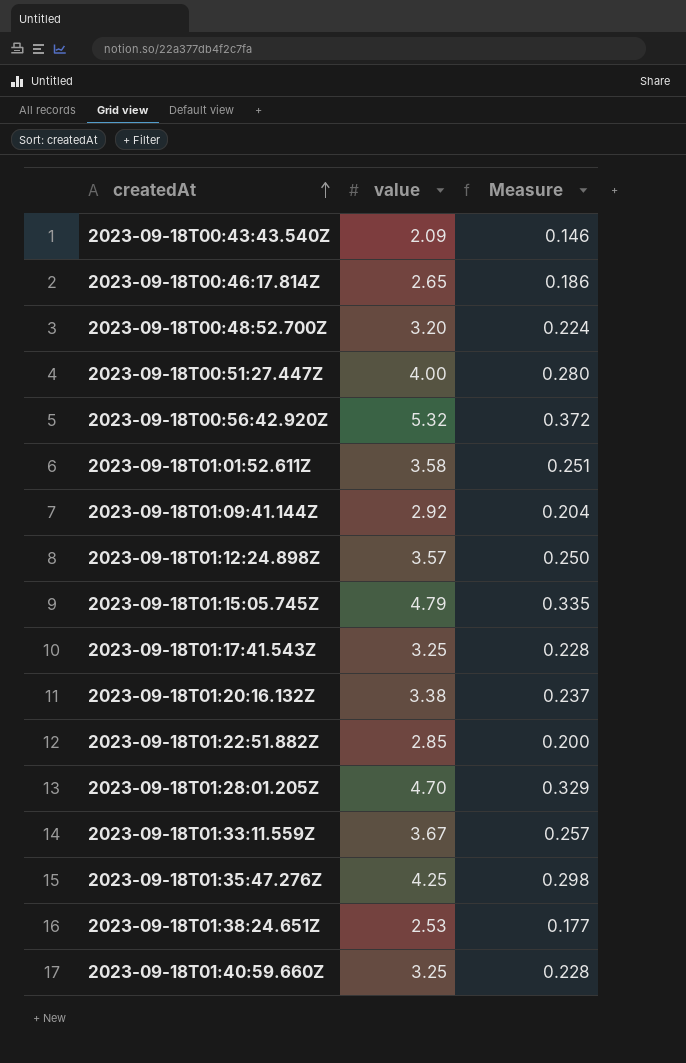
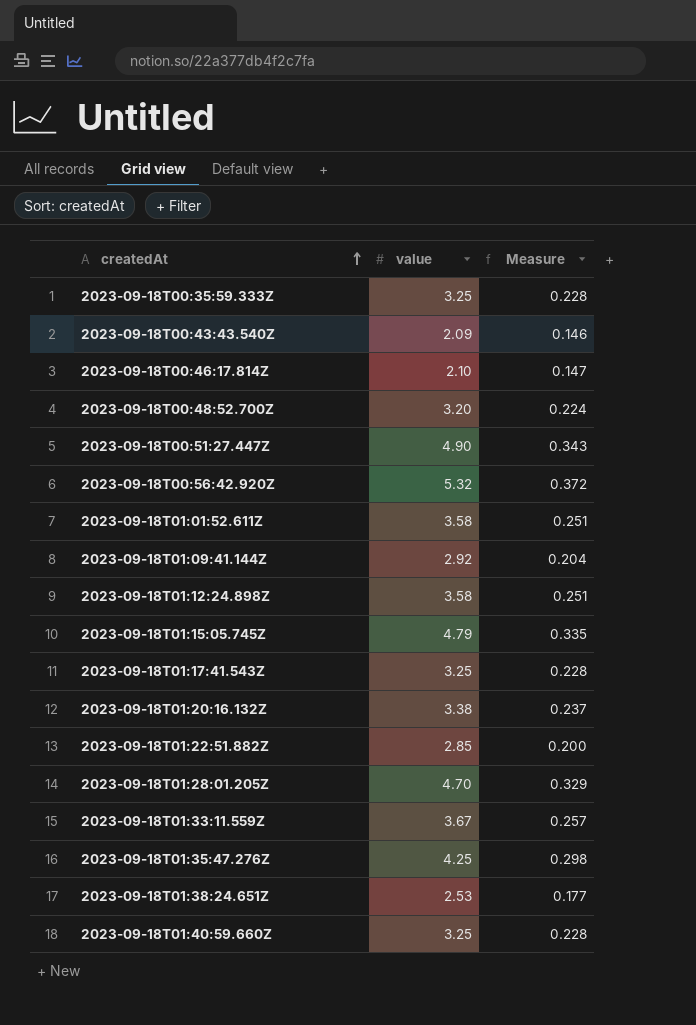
row 2023-09-18T00:35:59.333Z: none -> 3.25 | 0.228
2023-09-18T00:46:17.814Z | value: 2.65 -> 2.10
2023-09-18T00:46:17.814Z | Measure: 0.186 -> 0.147
2023-09-18T00:51:27.447Z | value: 4.00 -> 4.90
2023-09-18T00:51:27.447Z | Measure: 0.280 -> 0.343
2023-09-18T01:12:24.898Z | value: 3.57 -> 3.58
2023-09-18T01:12:24.898Z | Measure: 0.250 -> 0.251

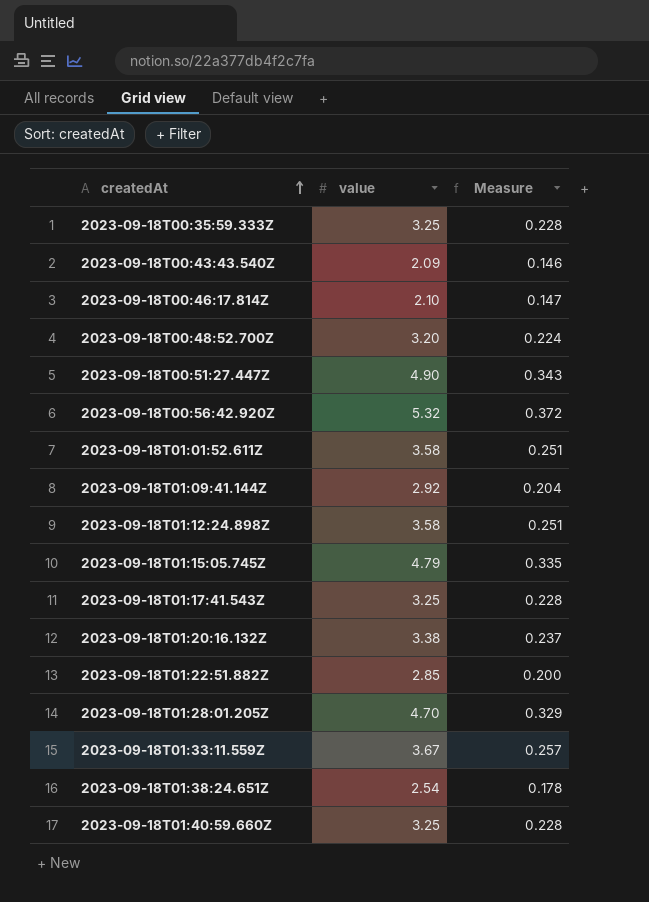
row 2023-09-18T01:35:47.276Z: 4.25 | 0.298 -> none
2023-09-18T01:38:24.651Z | value: 2.53 -> 2.54
2023-09-18T01:38:24.651Z | Measure: 0.177 -> 0.178

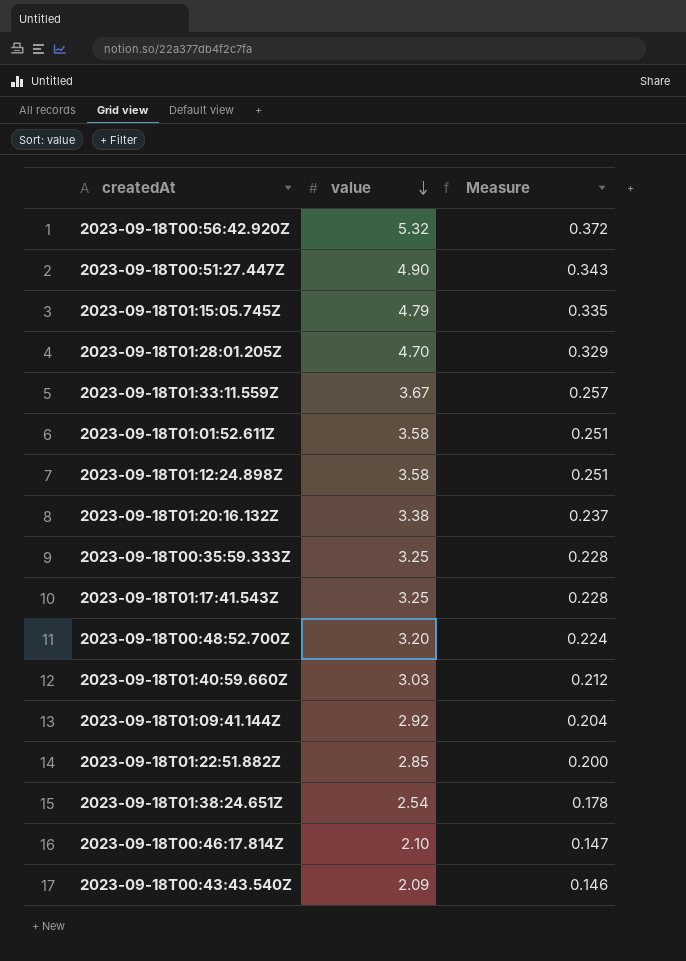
row order: createdAt ascending -> value descending
2023-09-18T01:40:59.660Z | value: 3.25 -> 3.03
2023-09-18T01:40:59.660Z | Measure: 0.228 -> 0.212

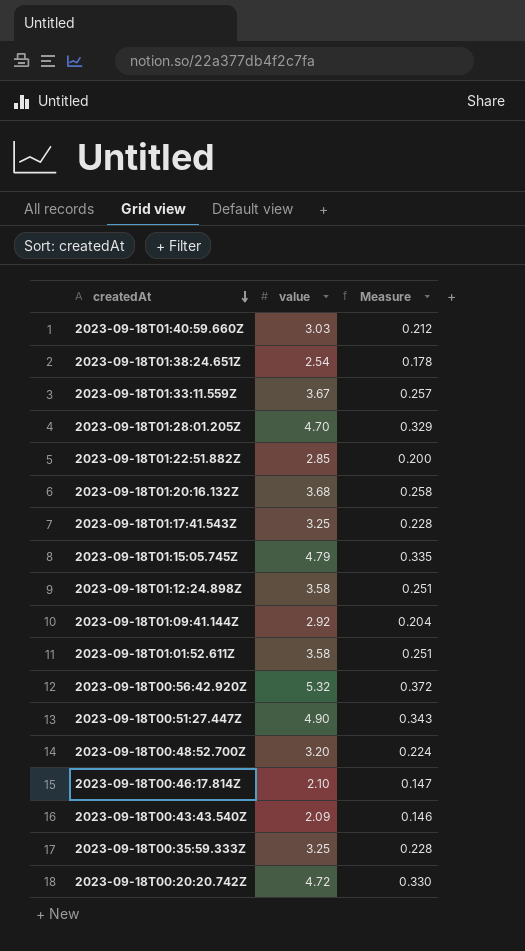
row order: value descending -> createdAt descending
2023-09-18T01:20:16.132Z | value: 3.38 -> 3.68
2023-09-18T01:20:16.132Z | Measure: 0.237 -> 0.258
row 2023-09-18T00:20:20.742Z: none -> 4.72 | 0.330

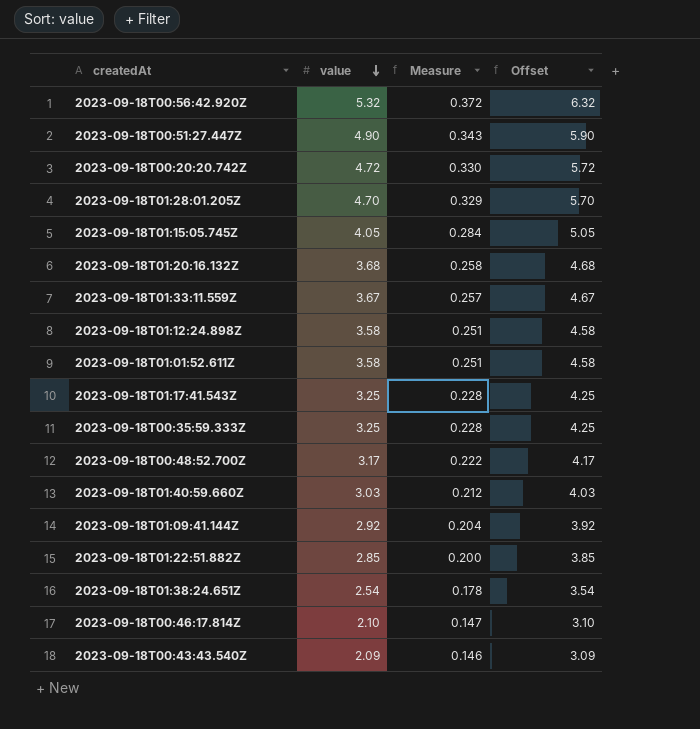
row order: createdAt descending -> value descending
column Offset | formula: none -> [value] + 1
2023-09-18T01:15:05.745Z | value: 4.79 -> 4.05
2023-09-18T01:15:05.745Z | Measure: 0.335 -> 0.284
2023-09-18T00:48:52.700Z | value: 3.20 -> 3.17
2023-09-18T00:48:52.700Z | Measure: 0.224 -> 0.222

